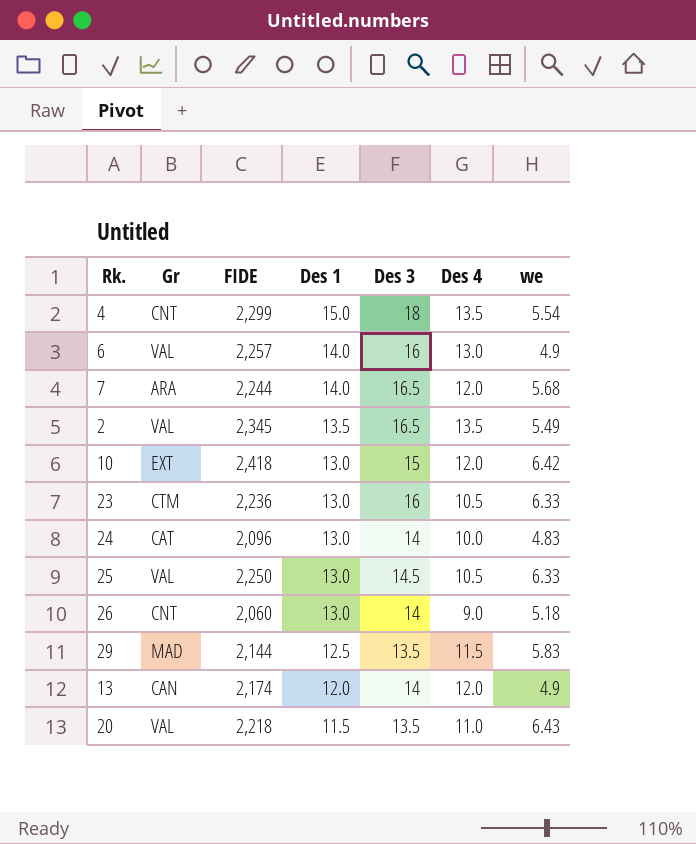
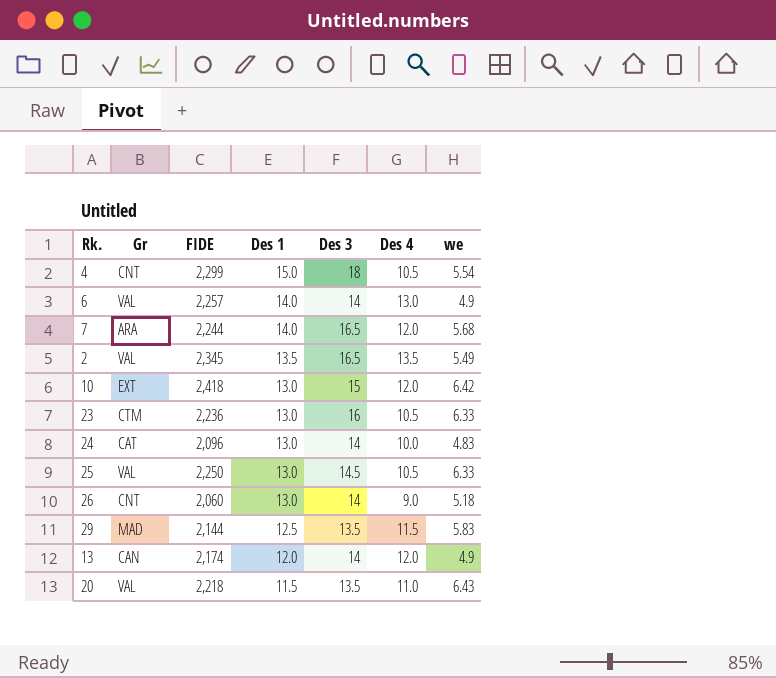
4 | Des 4: 13.5 -> 10.5
6 | Des 3: 16 -> 14

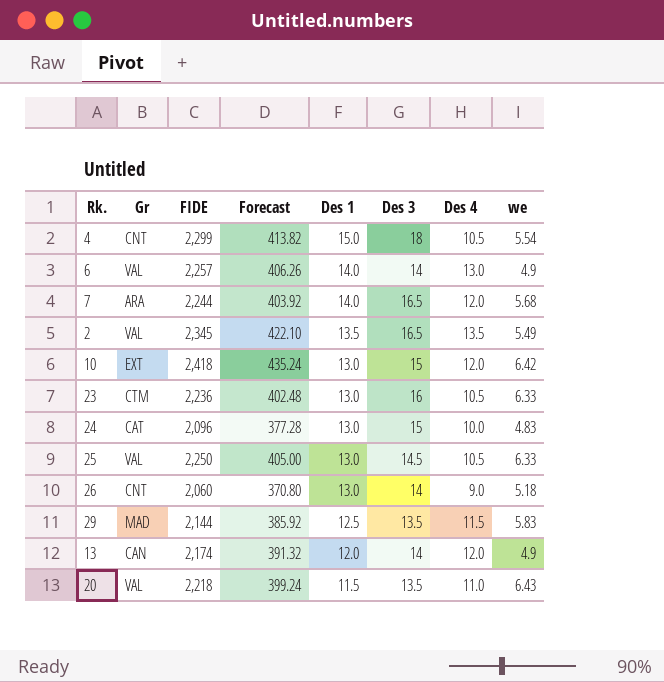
column Forecast | formula: none -> [FIDE] * 0.18
24 | Des 3: 14 -> 15

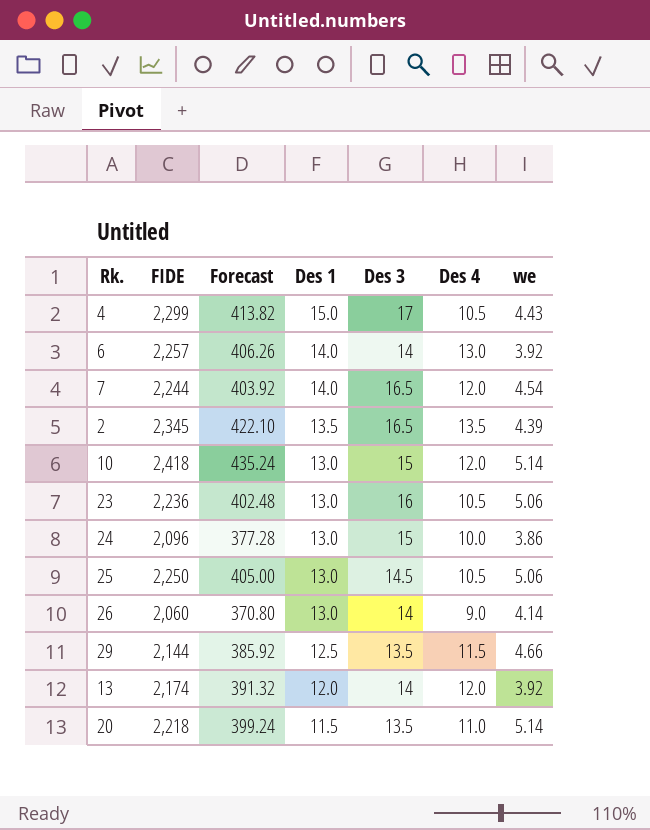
column Gr | position: 2 -> none
4 | Des 3: 18 -> 17
4 | we: 5.54 -> 4.43
6 | we: 4.9 -> 3.92
7 | we: 5.68 -> 4.54
2 | we: 5.49 -> 4.39
10 | we: 6.42 -> 5.14
23 | we: 6.33 -> 5.06
24 | we: 4.83 -> 3.86
25 | we: 6.33 -> 5.06
26 | we: 5.18 -> 4.14
29 | we: 5.83 -> 4.66
13 | we: 4.9 -> 3.92
20 | we: 6.43 -> 5.14

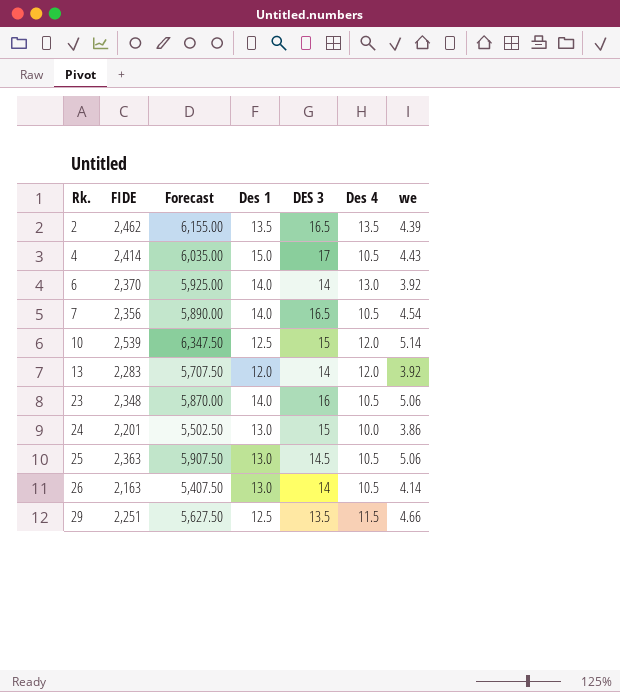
row order: Des 1 descending -> Rk. ascending
column Forecast | formula: [FIDE] * 0.18 -> [FIDE] * 2.5
column name: Des 3 -> DES 3
row 20: 2,218 | 399.24 | 11.5 | 13.5 | 11.0 | 5.14 -> none
2 | FIDE: 2,345 -> 2,462
4 | FIDE: 2,299 -> 2,414
6 | FIDE: 2,257 -> 2,370
7 | FIDE: 2,244 -> 2,356
7 | Des 4: 12.0 -> 10.5
10 | FIDE: 2,418 -> 2,539
10 | Des 1: 13.0 -> 12.5
13 | FIDE: 2,174 -> 2,283
23 | FIDE: 2,236 -> 2,348
23 | Des 1: 13.0 -> 14.0
24 | FIDE: 2,096 -> 2,201
25 | FIDE: 2,250 -> 2,363
26 | FIDE: 2,060 -> 2,163
26 | Des 4: 9.0 -> 10.5
29 | FIDE: 2,144 -> 2,251

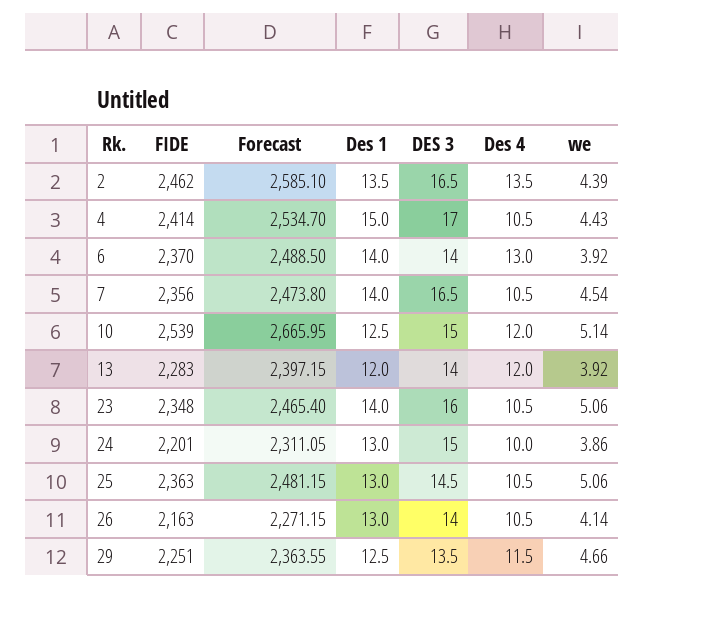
column Forecast | formula: [FIDE] * 2.5 -> [FIDE] * 1.05

